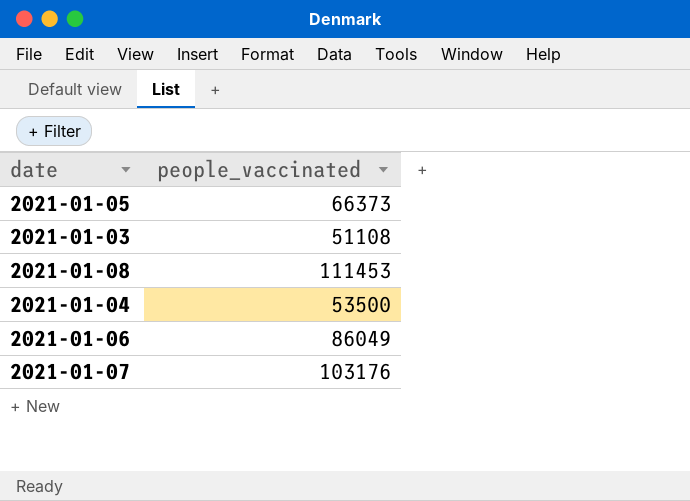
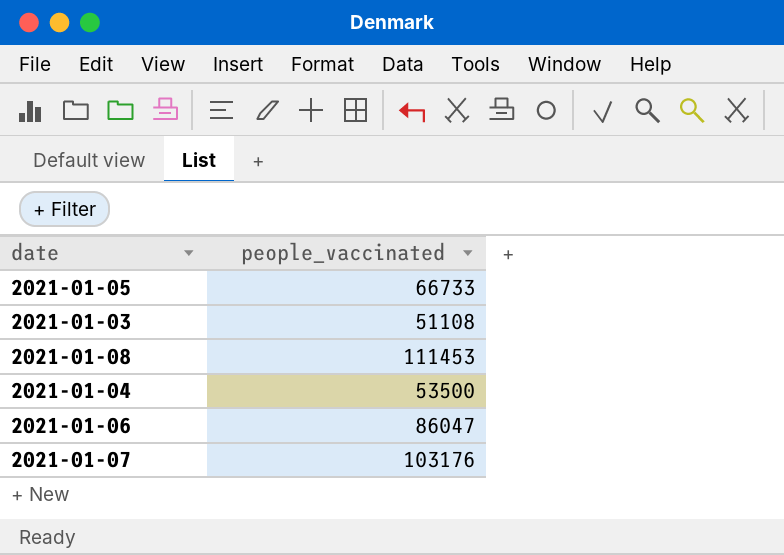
2021-01-05 | people_vaccinated: 66373 -> 66733
2021-01-06 | people_vaccinated: 86049 -> 86047

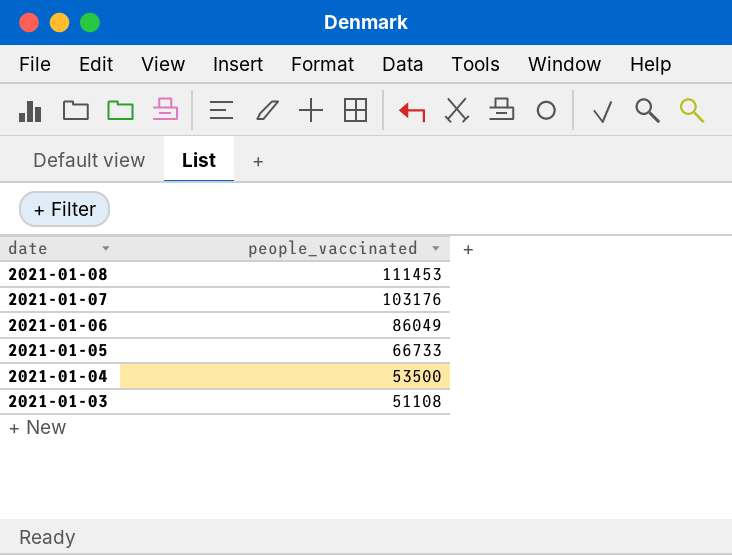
row order: none -> date descending
2021-01-06 | people_vaccinated: 86047 -> 86049

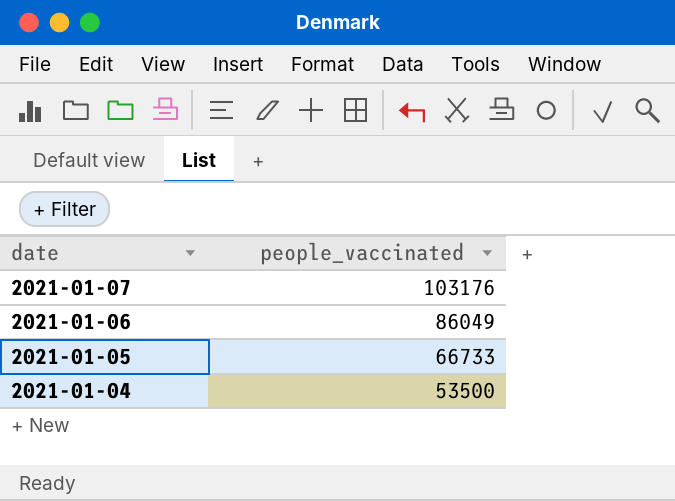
row 2021-01-08: 111453 -> none
row 2021-01-03: 51108 -> none

